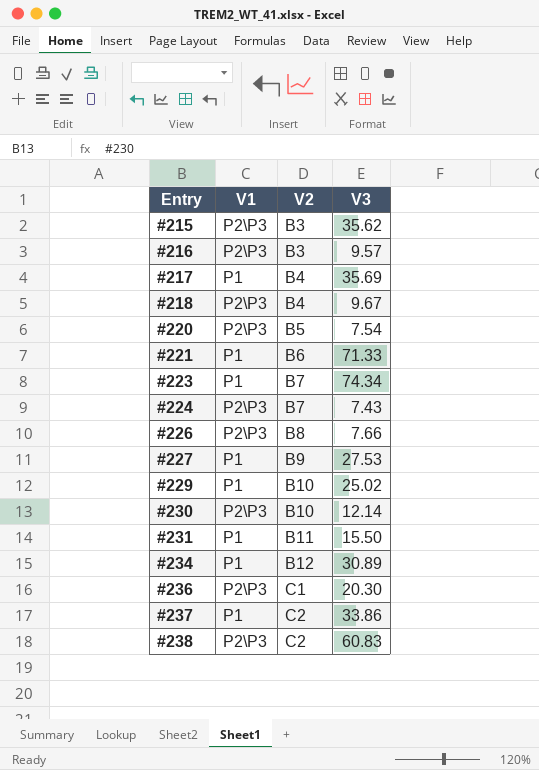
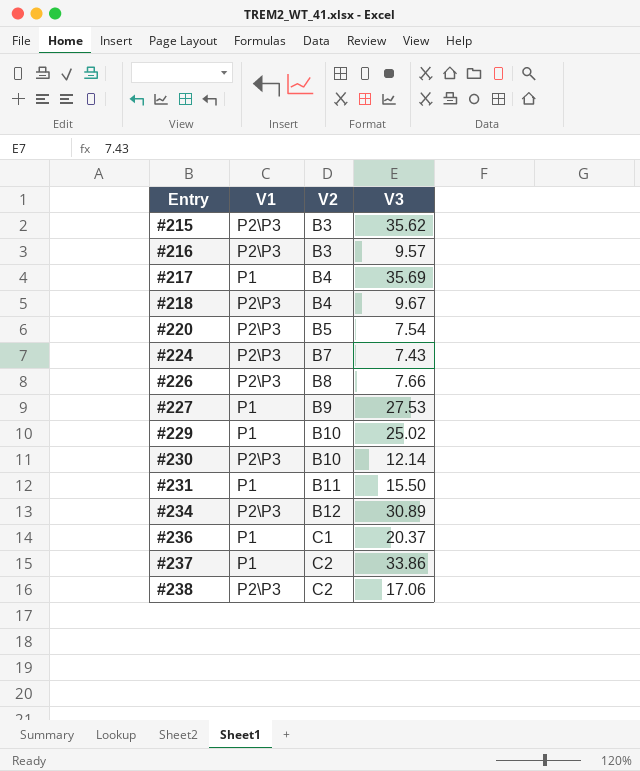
row #221: P1 | B6 | 71.33 -> none
row #223: P1 | B7 | 74.34 -> none
#234 | V1: P1 -> P2\P3
#236 | V1: P2\P3 -> P1
#236 | V3: 20.30 -> 20.37
#238 | V3: 60.83 -> 17.06

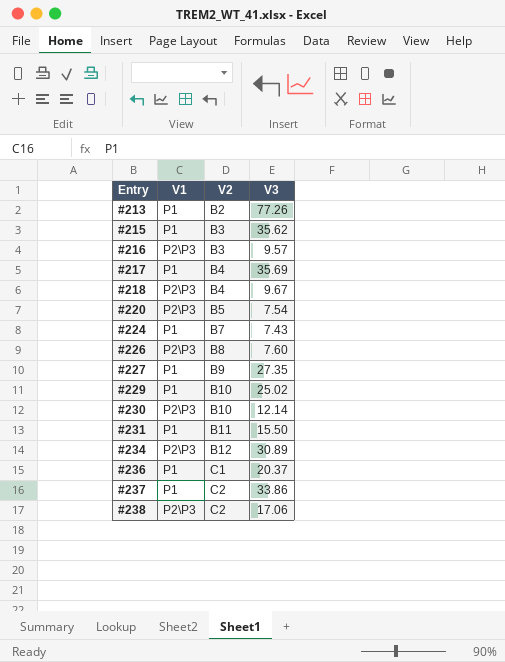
row #213: none -> P1 | B2 | 77.26
#215 | V1: P2\P3 -> P1
#224 | V1: P2\P3 -> P1
#226 | V3: 7.66 -> 7.60
#227 | V3: 27.53 -> 27.35

